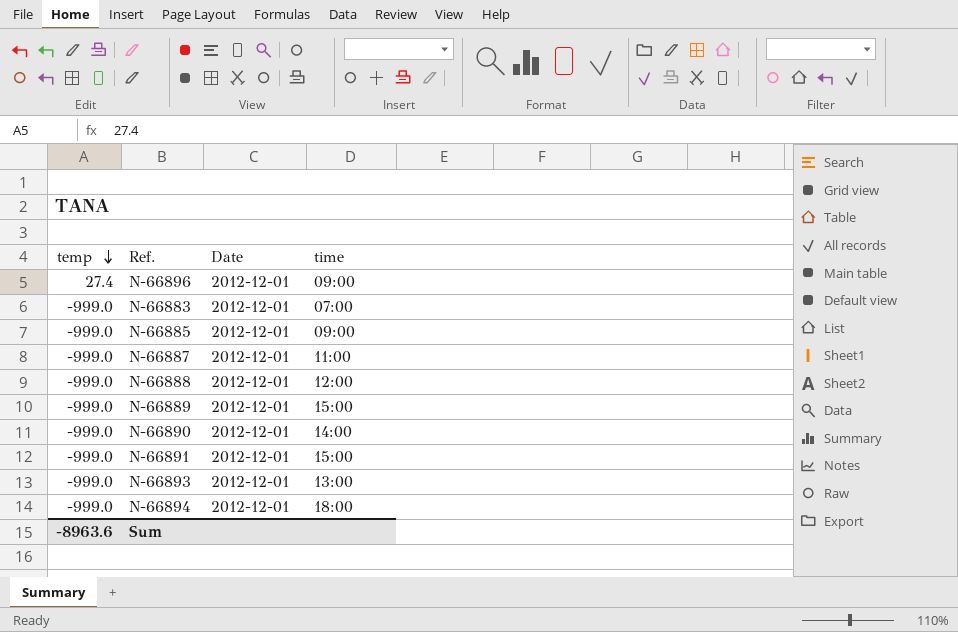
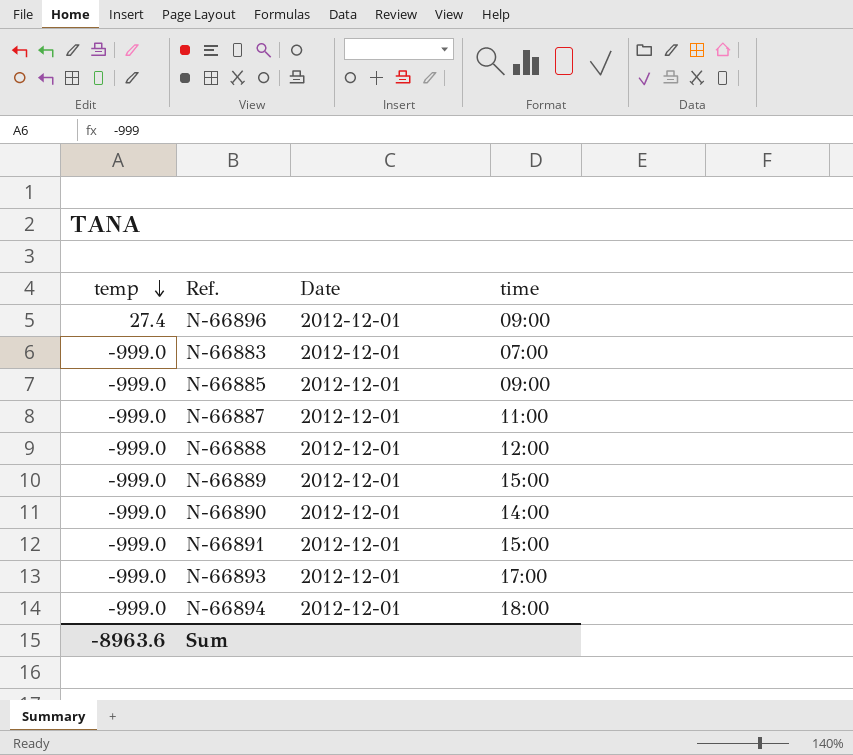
N-66893 | time: 13:00 -> 17:00

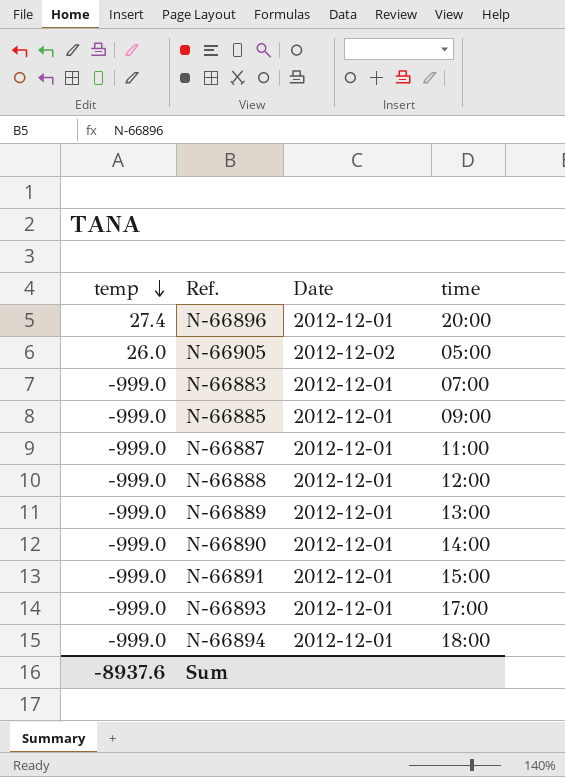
N-66896 | time: 09:00 -> 20:00
row N-66905: none -> 26.0 | 2012-12-02 | 05:00
N-66889 | time: 15:00 -> 13:00
Sum | temp: -8963.6 -> -8937.6

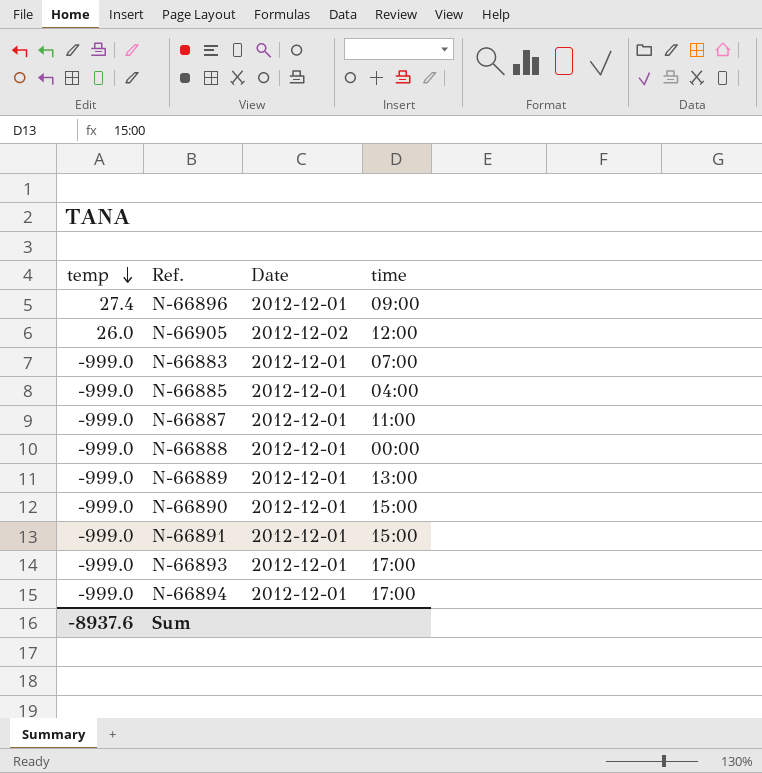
N-66896 | time: 20:00 -> 09:00
N-66905 | time: 05:00 -> 12:00
N-66885 | time: 09:00 -> 04:00
N-66888 | time: 12:00 -> 00:00
N-66890 | time: 14:00 -> 15:00
N-66894 | time: 18:00 -> 17:00

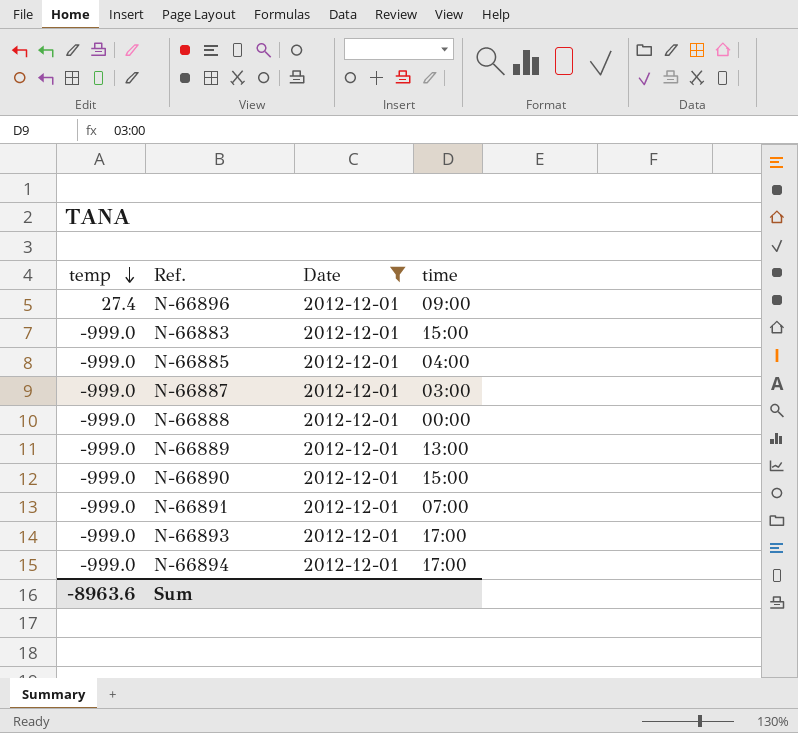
filter: none -> Date = 2012-12-01
N-66883 | time: 07:00 -> 15:00
N-66887 | time: 11:00 -> 03:00
N-66891 | time: 15:00 -> 07:00
Sum | temp: -8937.6 -> -8963.6

